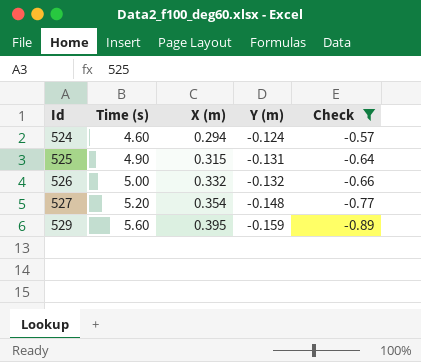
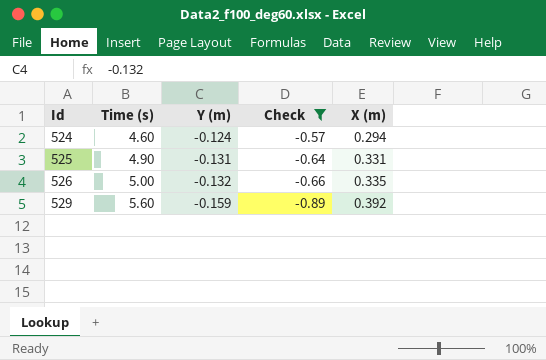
column X (m) | position: 3 -> 5
row 527: 5.20 | 0.354 | -0.148 | -0.77 -> none
525 | X (m): 0.315 -> 0.331
526 | X (m): 0.332 -> 0.335
529 | X (m): 0.395 -> 0.392

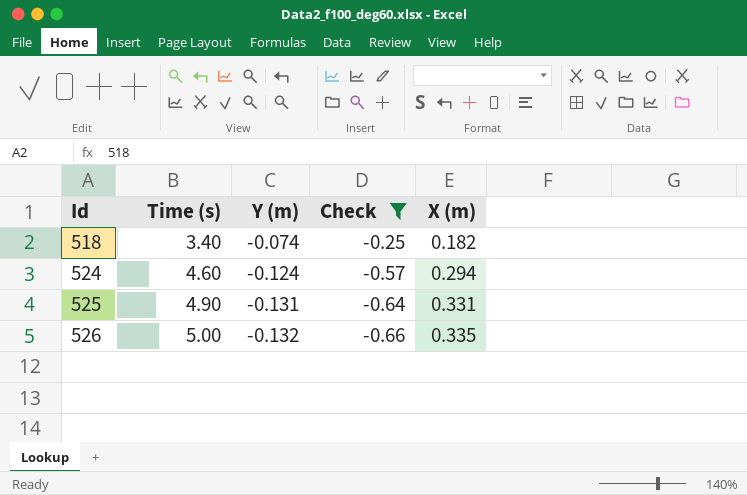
row 529: 5.60 | -0.159 | -0.89 | 0.392 -> none
row 518: none -> 3.40 | -0.074 | -0.25 | 0.182

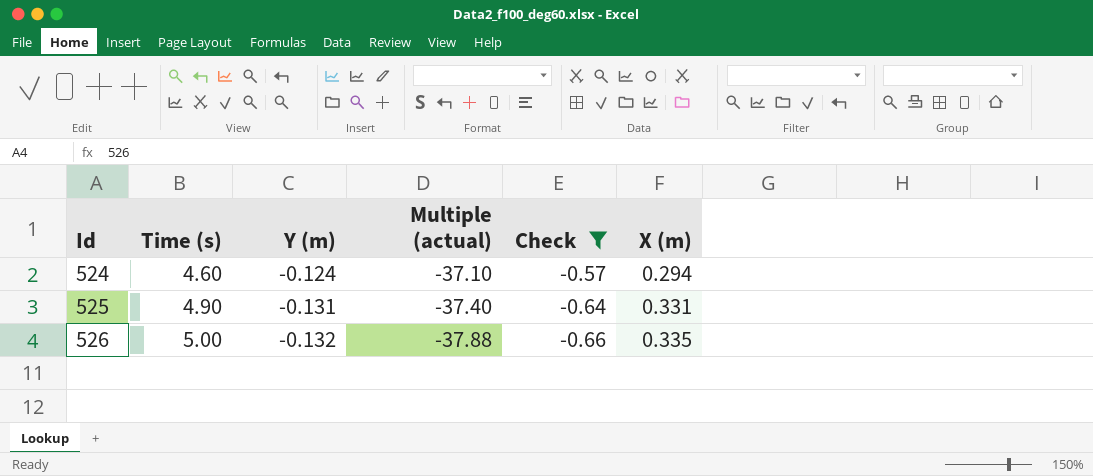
column Multiple (actual) | formula: none -> [Time (s)] / [Y (m)]
row 518: 3.40 | -0.074 | -0.25 | 0.182 -> none

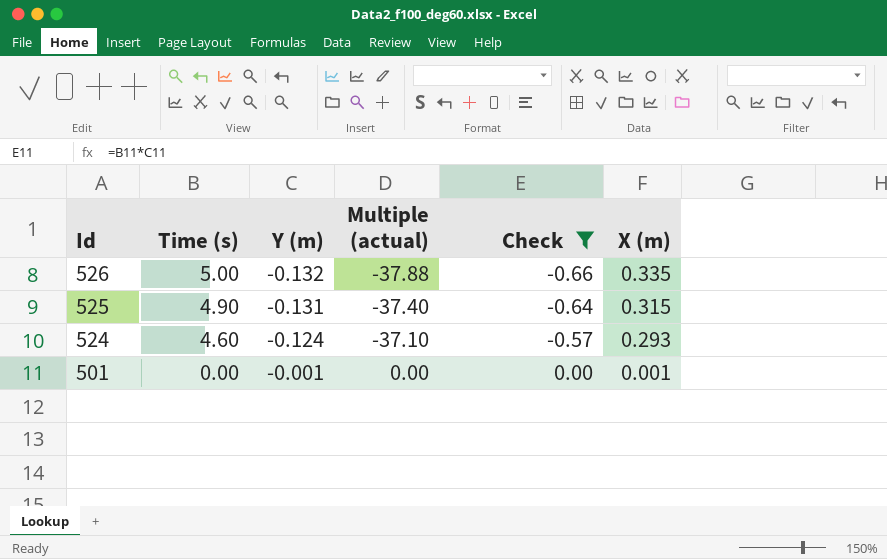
row order: Id ascending -> Id descending
525 | X (m): 0.331 -> 0.315
524 | X (m): 0.294 -> 0.293
row 501: none -> 0.00 | -0.001 | 0.00 | 0.00 | 0.001

